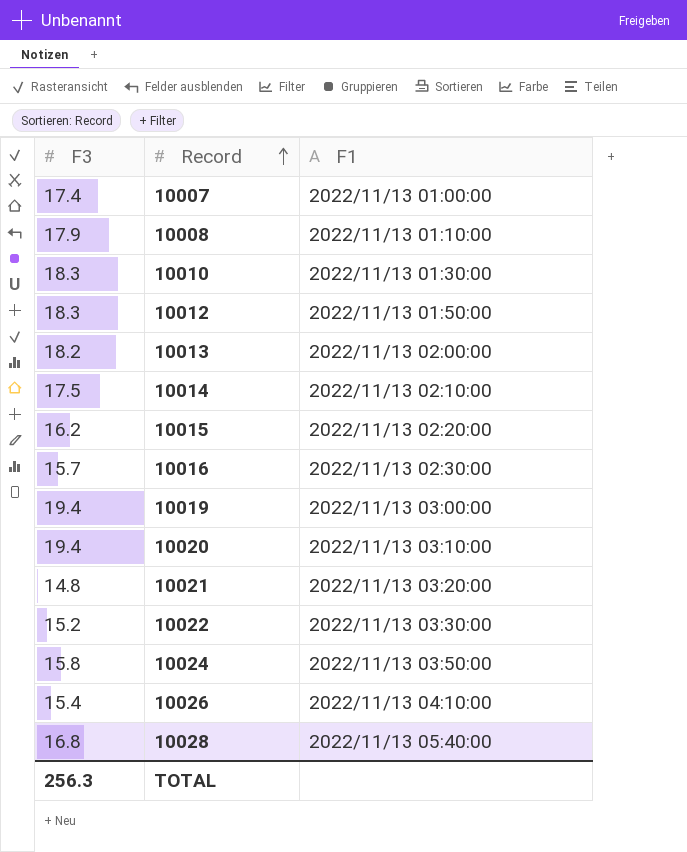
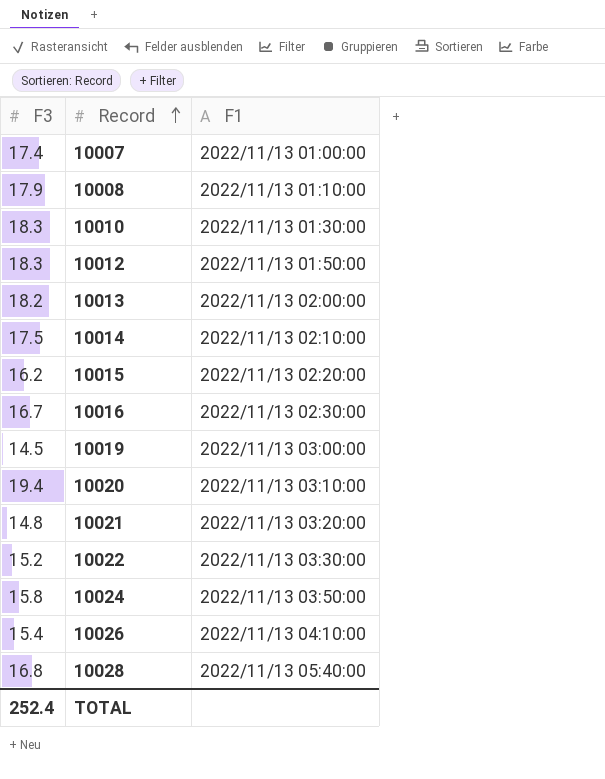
10016 | F3: 15.7 -> 16.7
10019 | F3: 19.4 -> 14.5
TOTAL | F3: 256.3 -> 252.4

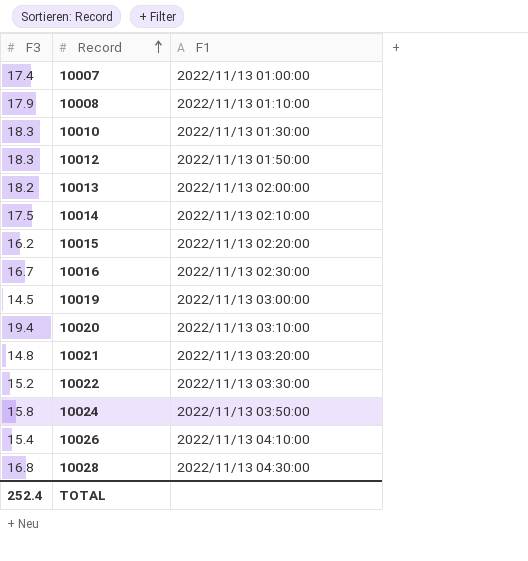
10028 | F1: 2022/11/13 05:40:00 -> 2022/11/13 04:30:00

